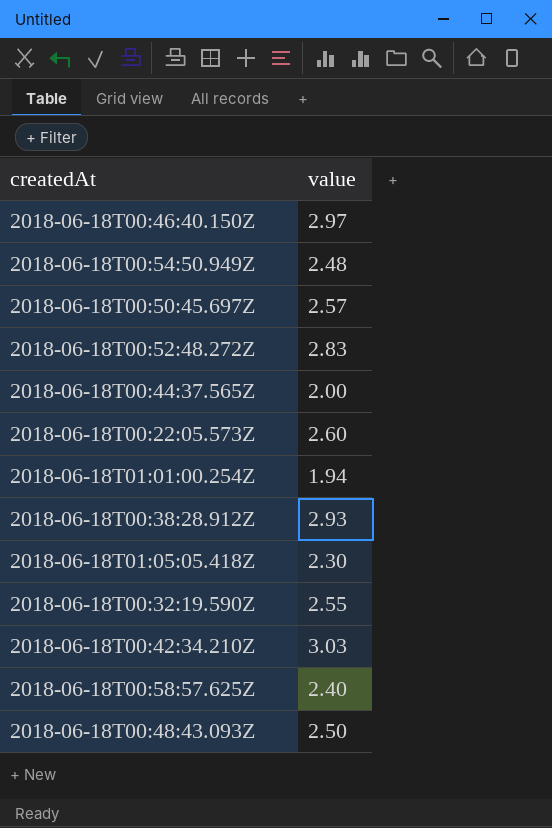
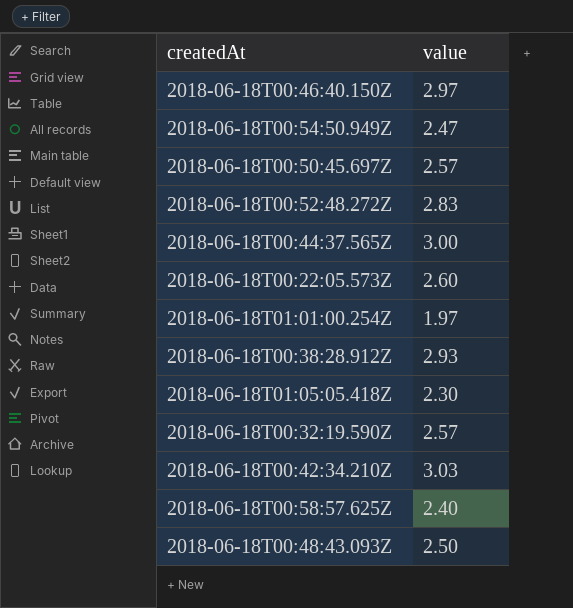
2018-06-18T00:54:50.949Z | value: 2.48 -> 2.47
2018-06-18T00:44:37.565Z | value: 2.00 -> 3.00
2018-06-18T01:01:00.254Z | value: 1.94 -> 1.97
2018-06-18T00:32:19.590Z | value: 2.55 -> 2.57

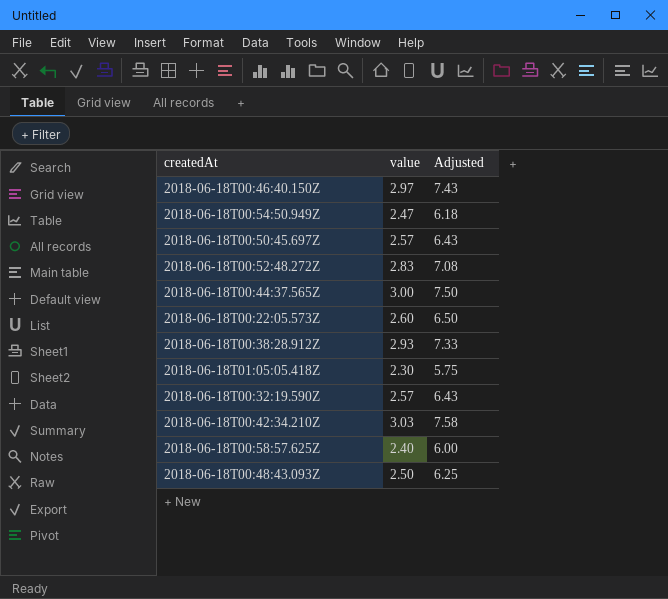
column Adjusted | formula: none -> [value] * 2.5
row 2018-06-18T01:01:00.254Z: 1.97 -> none

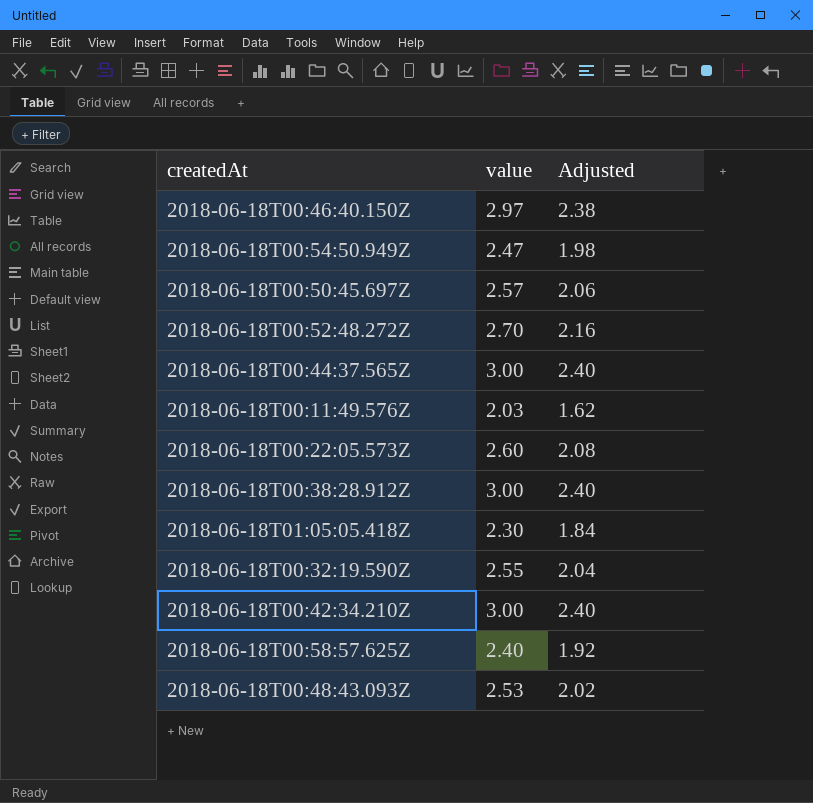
column Adjusted | formula: [value] * 2.5 -> [value] * 0.8
2018-06-18T00:52:48.272Z | value: 2.83 -> 2.70
row 2018-06-18T00:11:49.576Z: none -> 2.03 | 1.62
2018-06-18T00:38:28.912Z | value: 2.93 -> 3.00
2018-06-18T00:32:19.590Z | value: 2.57 -> 2.55
2018-06-18T00:42:34.210Z | value: 3.03 -> 3.00
2018-06-18T00:48:43.093Z | value: 2.50 -> 2.53

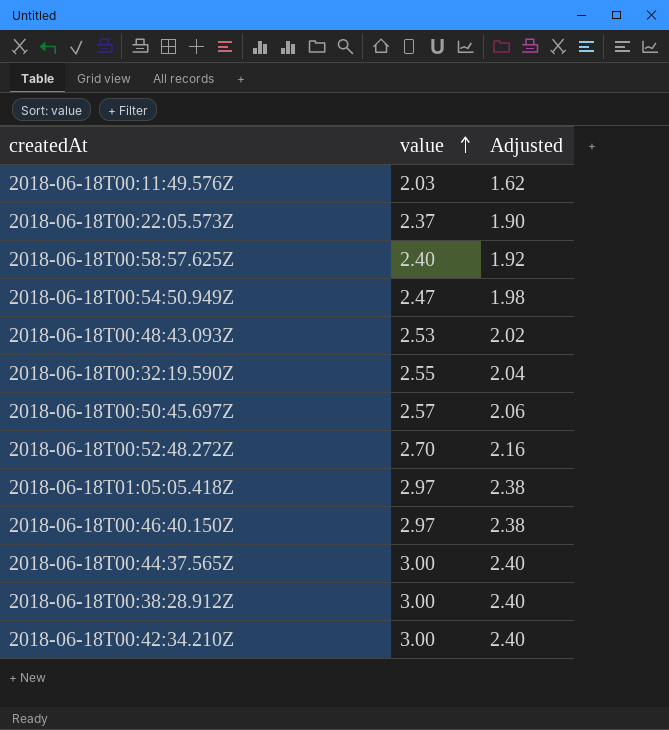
row order: none -> value ascending
2018-06-18T00:22:05.573Z | value: 2.60 -> 2.37
2018-06-18T00:22:05.573Z | Adjusted: 2.08 -> 1.90
2018-06-18T01:05:05.418Z | value: 2.30 -> 2.97
2018-06-18T01:05:05.418Z | Adjusted: 1.84 -> 2.38

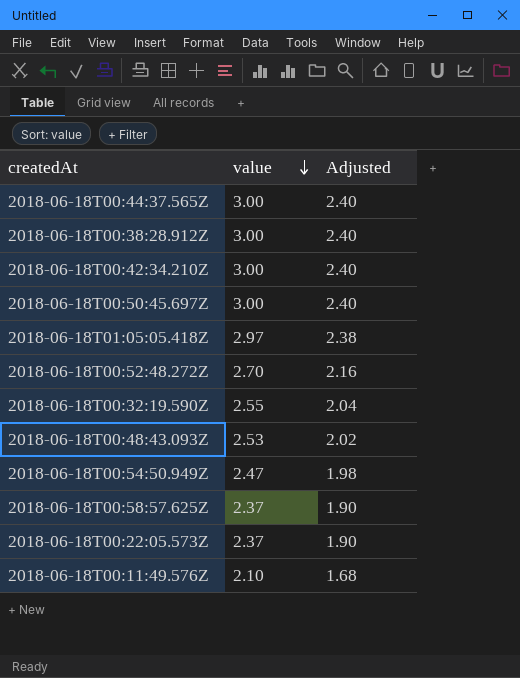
row order: value ascending -> value descending
row 2018-06-18T00:46:40.150Z: 2.97 | 2.38 -> none
2018-06-18T00:50:45.697Z | value: 2.57 -> 3.00
2018-06-18T00:50:45.697Z | Adjusted: 2.06 -> 2.40
2018-06-18T00:58:57.625Z | value: 2.40 -> 2.37
2018-06-18T00:58:57.625Z | Adjusted: 1.92 -> 1.90
2018-06-18T00:11:49.576Z | value: 2.03 -> 2.10
2018-06-18T00:11:49.576Z | Adjusted: 1.62 -> 1.68

